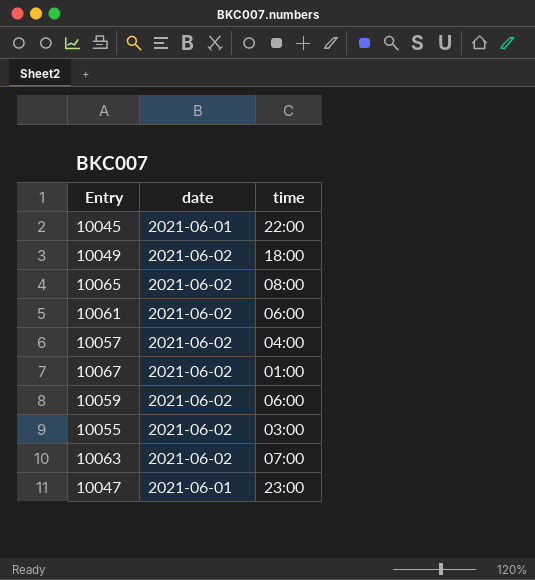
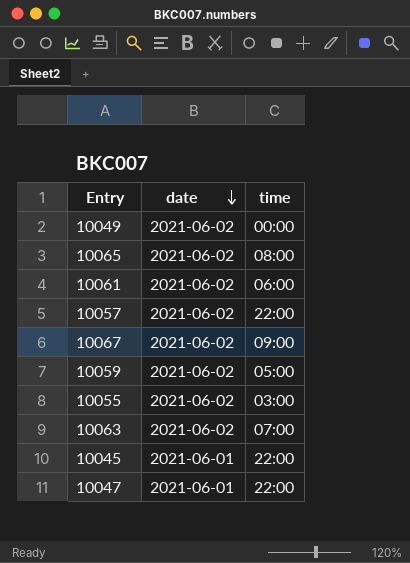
row order: none -> date descending
10049 | time: 18:00 -> 00:00
10057 | time: 04:00 -> 22:00
10067 | time: 01:00 -> 09:00
10059 | time: 06:00 -> 05:00
10047 | time: 23:00 -> 22:00

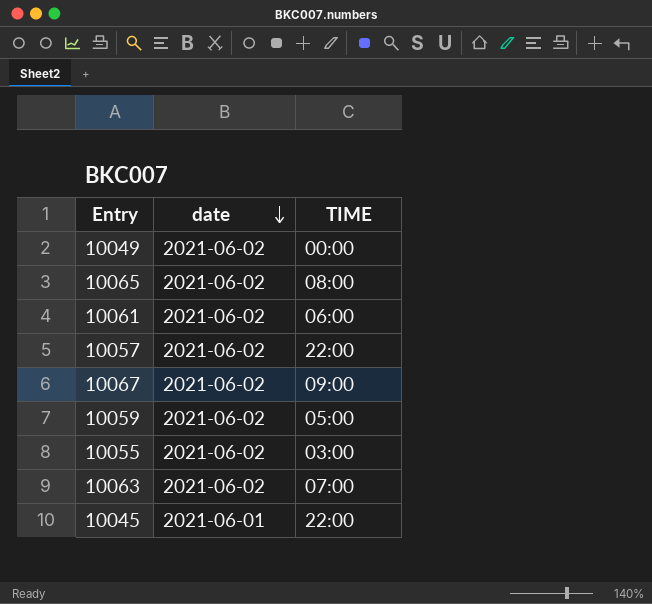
column name: time -> TIME
row 10047: 2021-06-01 | 22:00 -> none

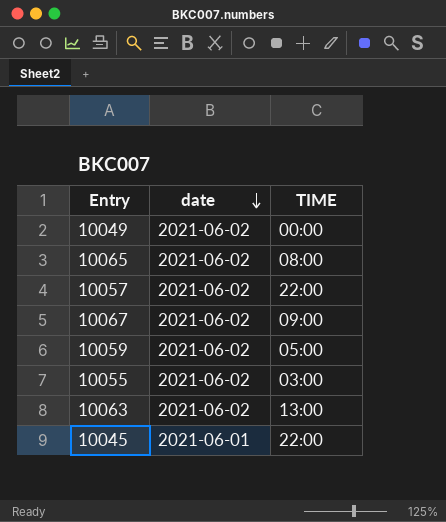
row 10061: 2021-06-02 | 06:00 -> none
10063 | TIME: 07:00 -> 13:00

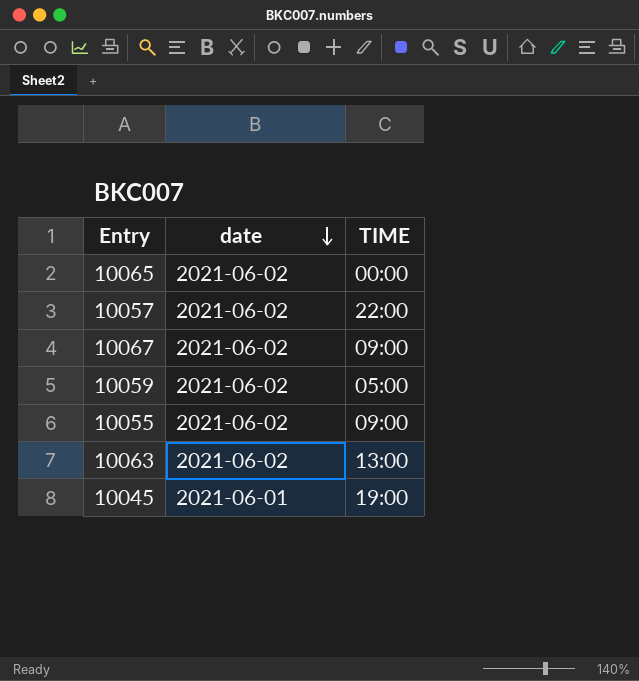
row 10049: 2021-06-02 | 00:00 -> none
10065 | TIME: 08:00 -> 00:00
10055 | TIME: 03:00 -> 09:00
10045 | TIME: 22:00 -> 19:00

